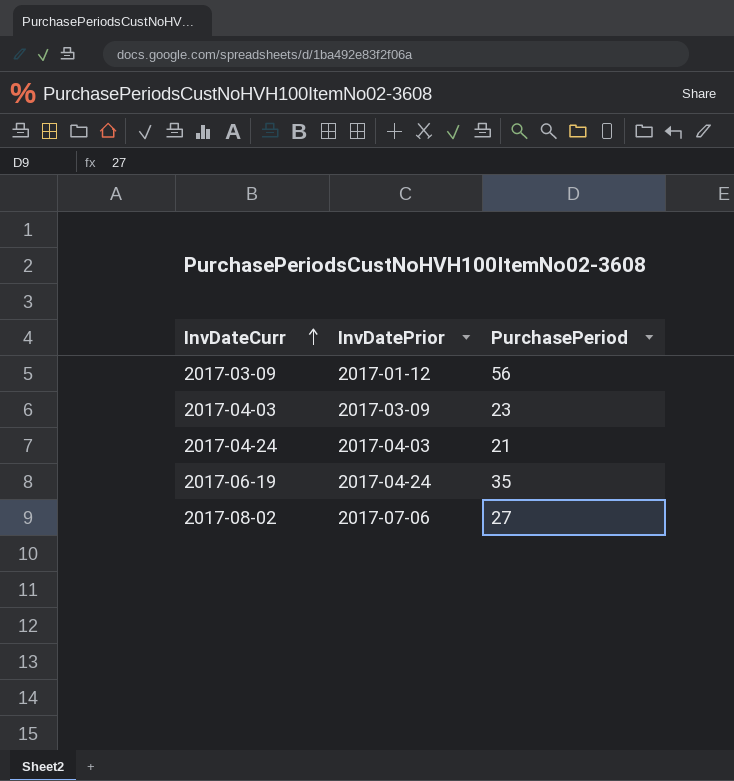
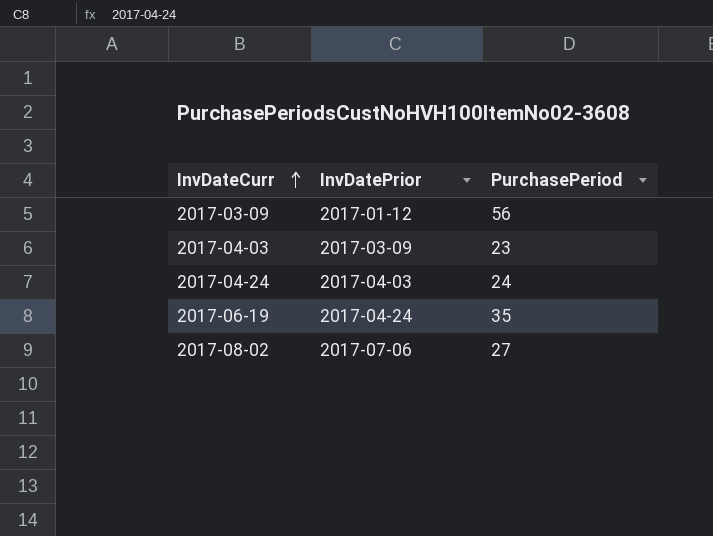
2017-04-24 | PurchasePeriod: 21 -> 24

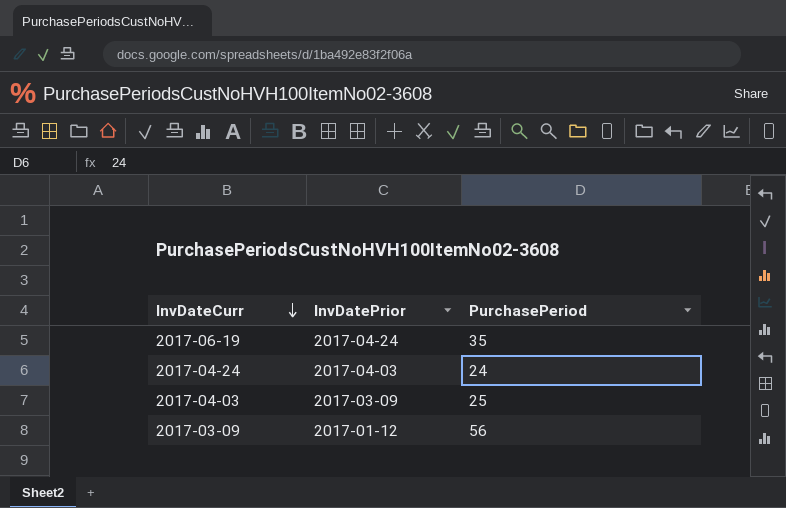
row order: InvDateCurr ascending -> InvDateCurr descending
row 2017-08-02: 2017-07-06 | 27 -> none
2017-04-03 | PurchasePeriod: 23 -> 25

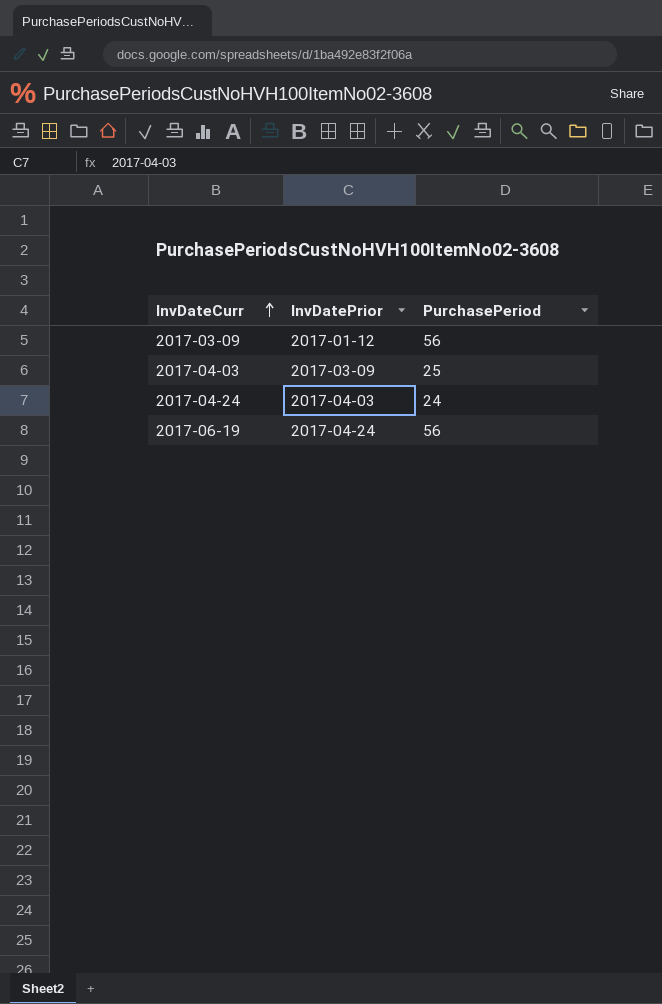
row order: InvDateCurr descending -> InvDateCurr ascending
2017-06-19 | PurchasePeriod: 35 -> 56

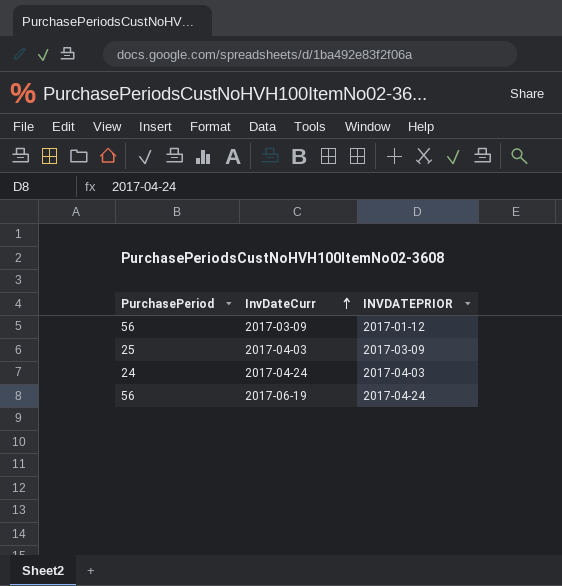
column PurchasePeriod | position: 3 -> 1
column name: InvDatePrior -> INVDATEPRIOR

